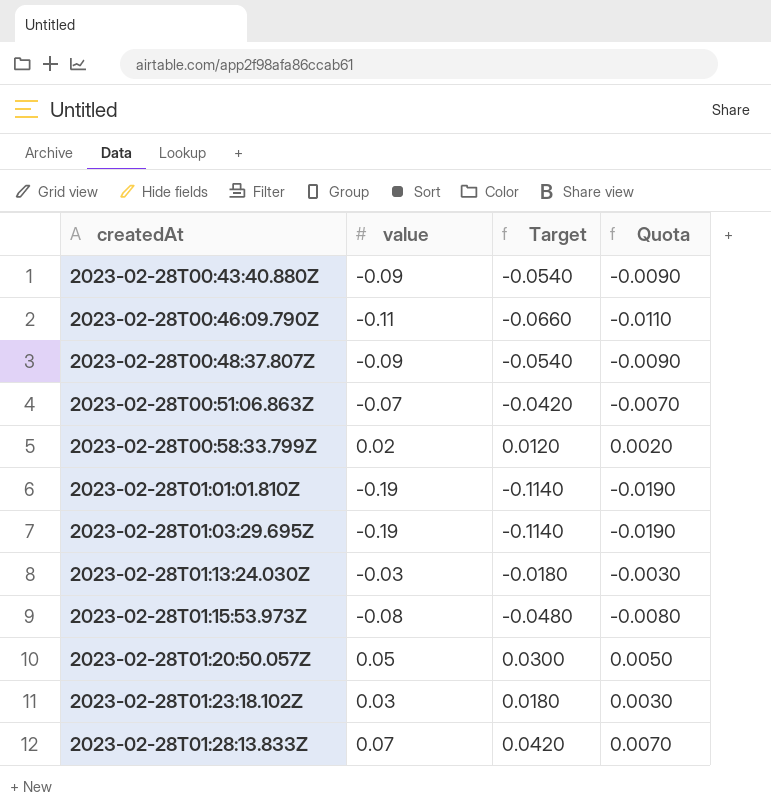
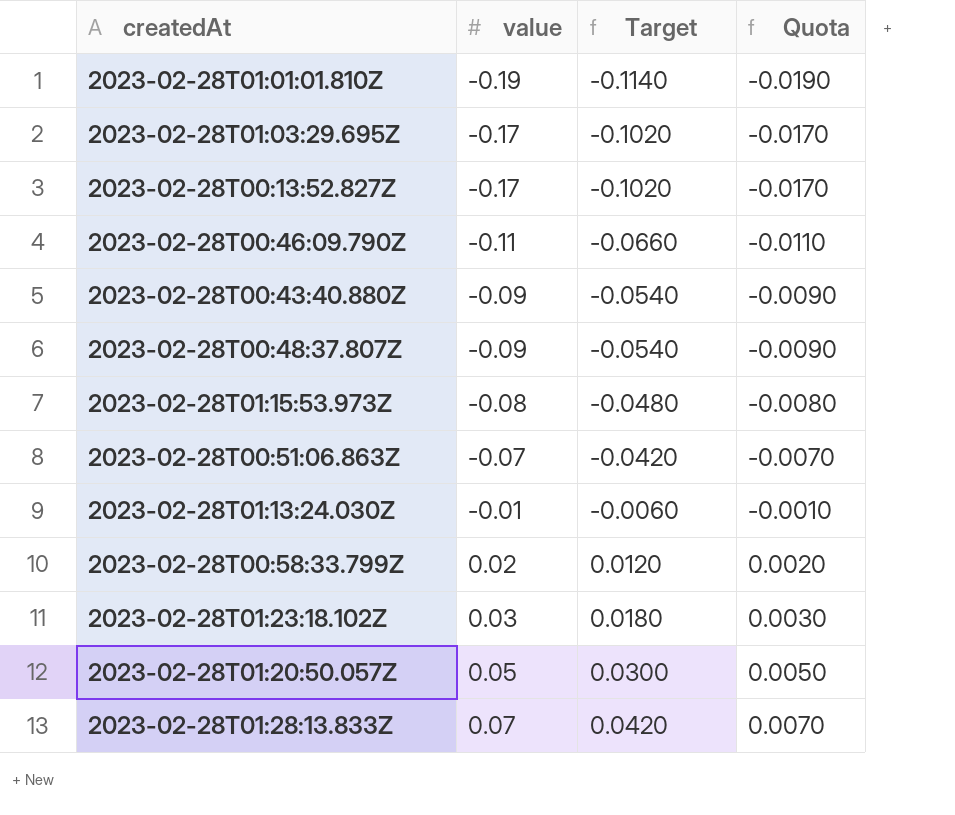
row order: createdAt ascending -> value ascending
2023-02-28T01:03:29.695Z | value: -0.19 -> -0.17
2023-02-28T01:03:29.695Z | Target: -0.1140 -> -0.1020
2023-02-28T01:03:29.695Z | Quota: -0.0190 -> -0.0170
row 2023-02-28T00:13:52.827Z: none -> -0.17 | -0.1020 | -0.0170
2023-02-28T01:13:24.030Z | value: -0.03 -> -0.01
2023-02-28T01:13:24.030Z | Target: -0.0180 -> -0.0060
2023-02-28T01:13:24.030Z | Quota: -0.0030 -> -0.0010

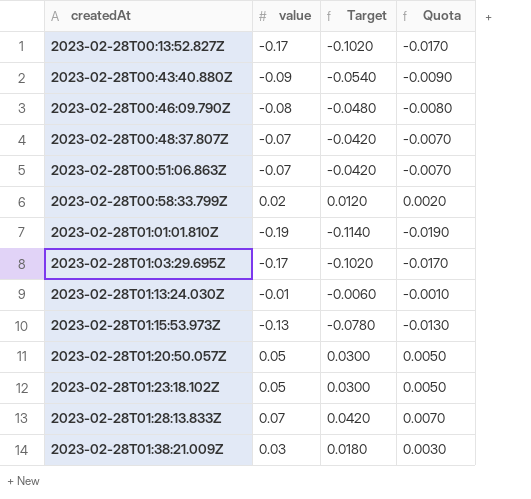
row order: value ascending -> createdAt ascending
2023-02-28T00:46:09.790Z | value: -0.11 -> -0.08
2023-02-28T00:46:09.790Z | Target: -0.0660 -> -0.0480
2023-02-28T00:46:09.790Z | Quota: -0.0110 -> -0.0080
2023-02-28T00:48:37.807Z | value: -0.09 -> -0.07
2023-02-28T00:48:37.807Z | Target: -0.0540 -> -0.0420
2023-02-28T00:48:37.807Z | Quota: -0.0090 -> -0.0070
2023-02-28T01:15:53.973Z | value: -0.08 -> -0.13
2023-02-28T01:15:53.973Z | Target: -0.0480 -> -0.0780
2023-02-28T01:15:53.973Z | Quota: -0.0080 -> -0.0130
2023-02-28T01:23:18.102Z | value: 0.03 -> 0.05
2023-02-28T01:23:18.102Z | Target: 0.0180 -> 0.0300
2023-02-28T01:23:18.102Z | Quota: 0.0030 -> 0.0050
row 2023-02-28T01:38:21.009Z: none -> 0.03 | 0.0180 | 0.0030

